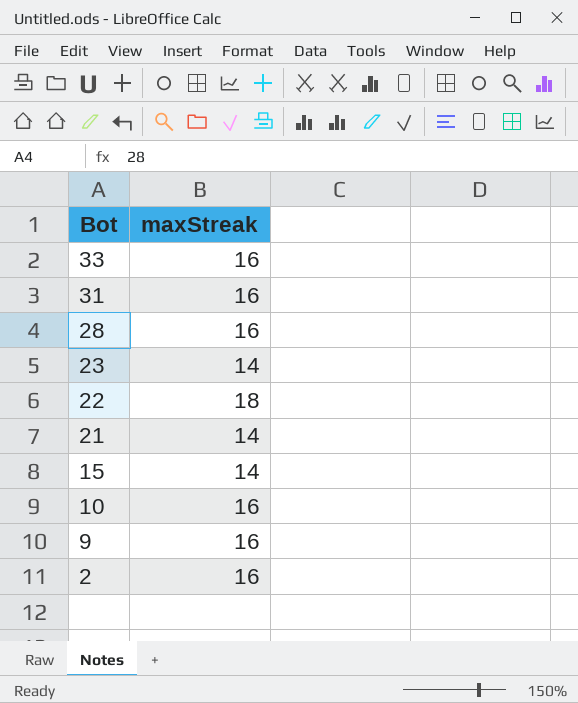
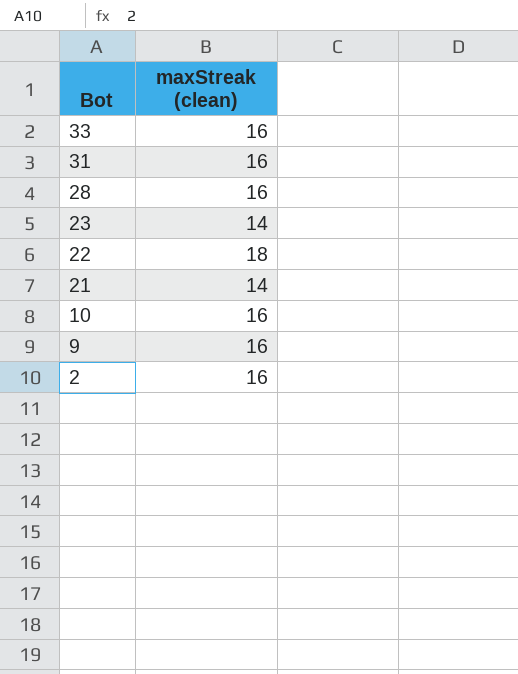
column name: maxStreak -> maxStreak (clean)
row 15: 14 -> none

